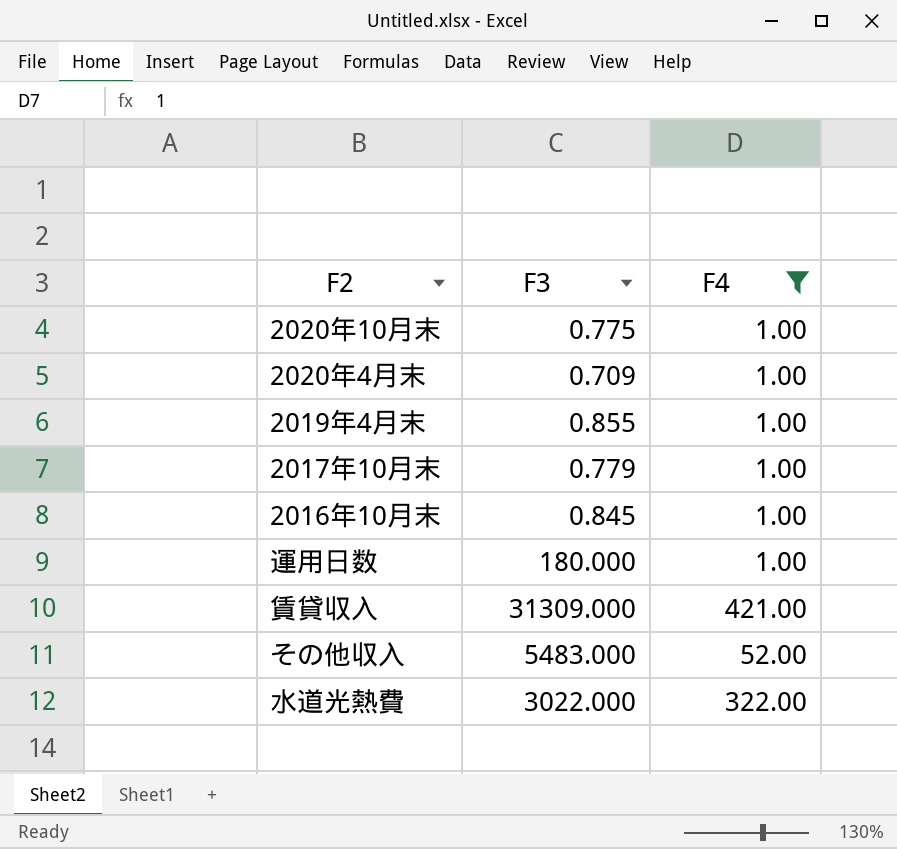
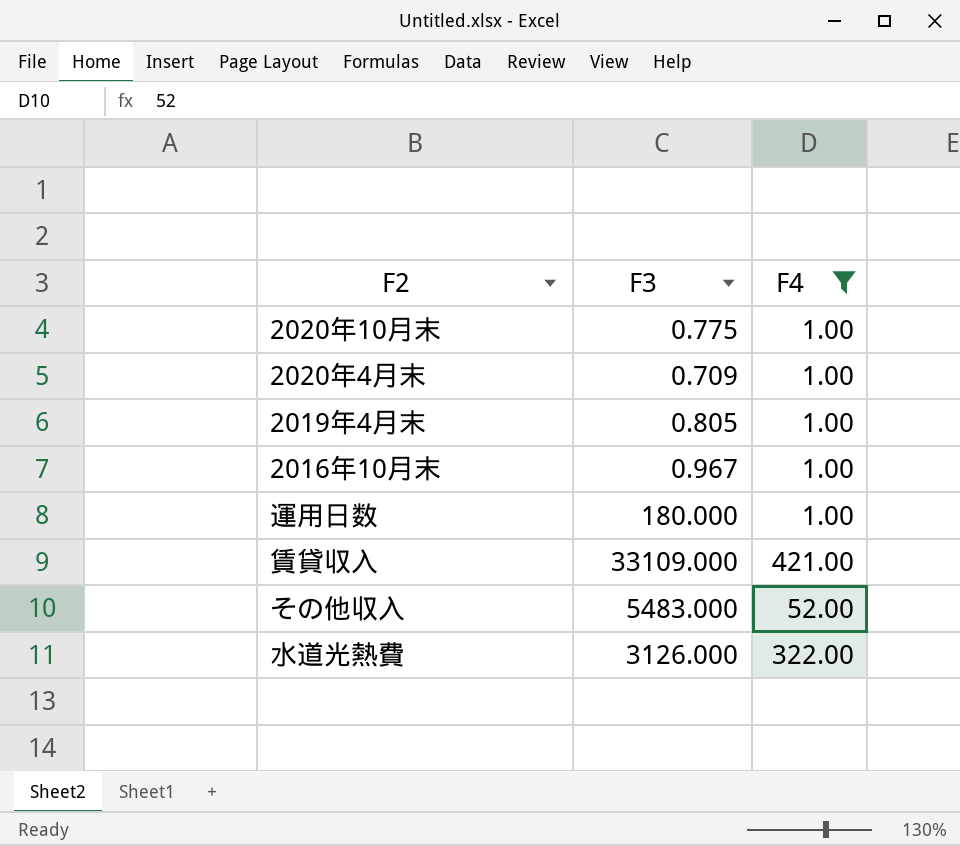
row 2017年10月末: 0.779 | 1.00 -> none
2019年4月末 | F3: 0.855 -> 0.805
2016年10月末 | F3: 0.845 -> 0.967
賃貸収入 | F3: 31309.000 -> 33109.000
水道光熱費 | F3: 3022.000 -> 3126.000

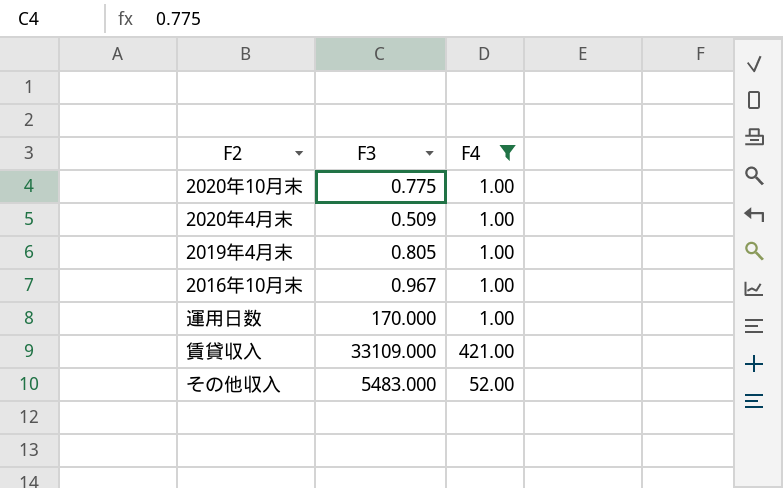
row 水道光熱費: 3126.000 | 322.00 -> none
2020年4月末 | F3: 0.709 -> 0.509
運用日数 | F3: 180.000 -> 170.000

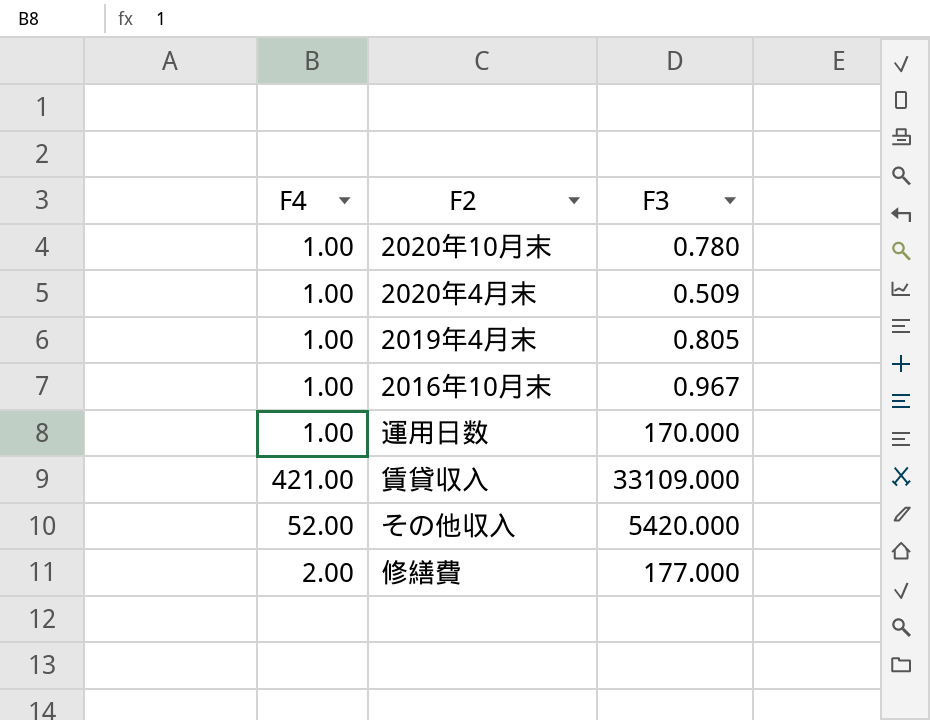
filter: F4 != 2.00 -> none
column F4 | position: 3 -> 1
2020年10月末 | F3: 0.775 -> 0.780
その他収入 | F3: 5483.000 -> 5420.000

